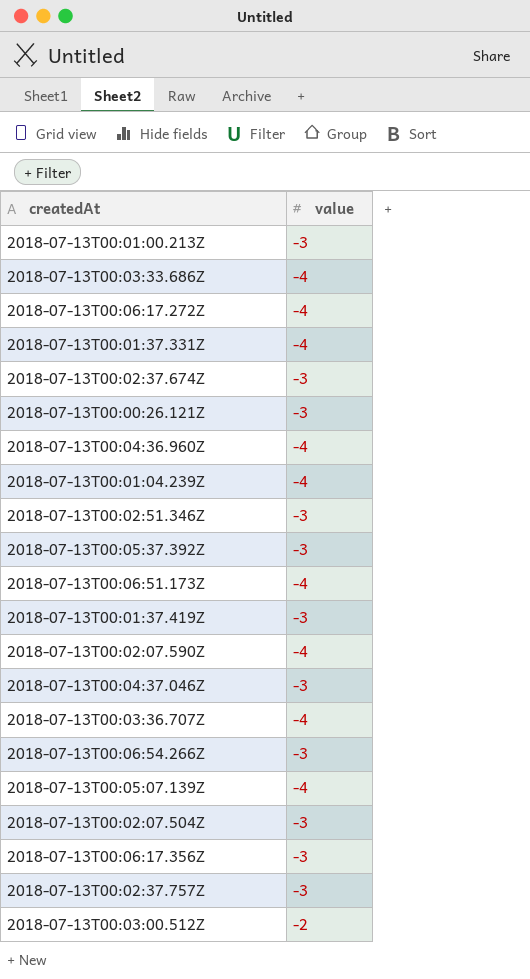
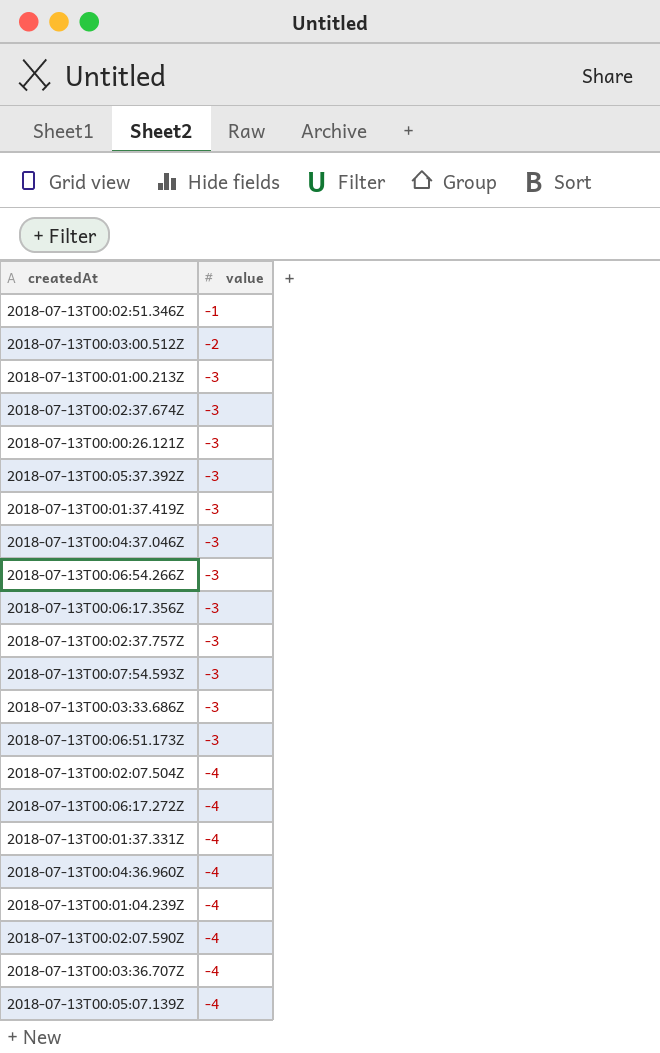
row order: none -> value descending
2018-07-13T00:02:51.346Z | value: -3 -> -1
row 2018-07-13T00:07:54.593Z: none -> -3
2018-07-13T00:03:33.686Z | value: -4 -> -3
2018-07-13T00:06:51.173Z | value: -4 -> -3
2018-07-13T00:02:07.504Z | value: -3 -> -4

